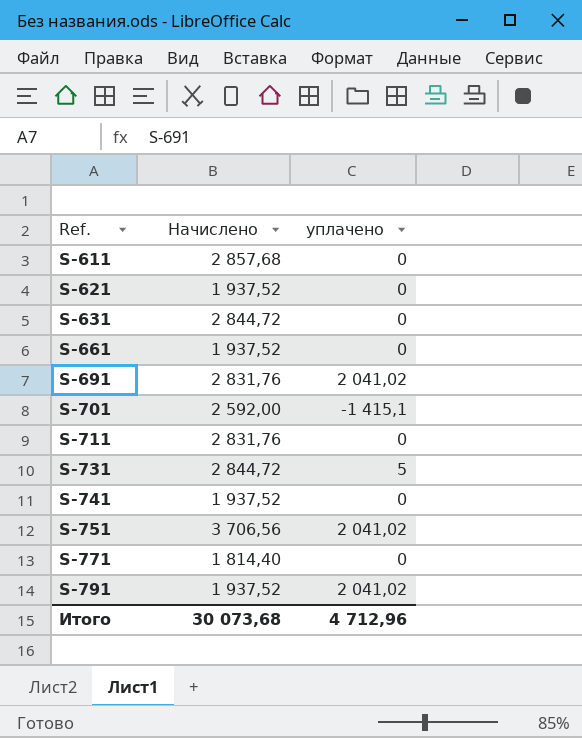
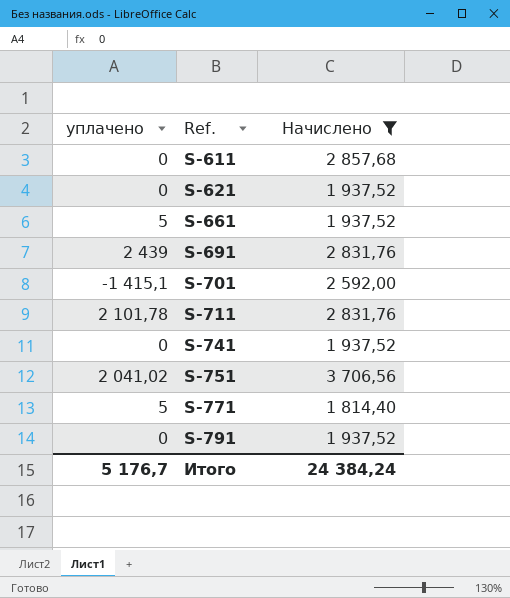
filter: none -> Начислено != 2 844,72
column уплачено | position: 3 -> 1
S-661 | уплачено: 0 -> 5
S-691 | уплачено: 2 041,02 -> 2 439
S-711 | уплачено: 0 -> 2 101,78
S-771 | уплачено: 0 -> 5
S-791 | уплачено: 2 041,02 -> 0
Итого | уплачено: 4 712,96 -> 5 176,7
Итого | Начислено: 30 073,68 -> 24 384,24

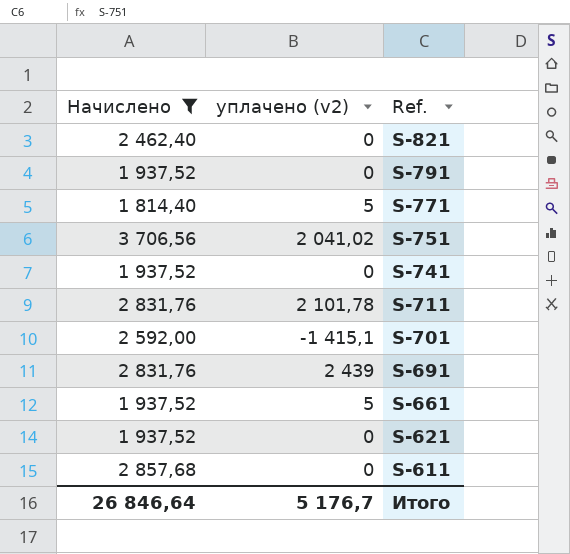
row order: Ref. ascending -> Ref. descending
column Начислено | position: 3 -> 1
column name: уплачено -> уплачено (v2)
row S-821: none -> 2 462,40 | 0
Итого | Начислено: 24 384,24 -> 26 846,64

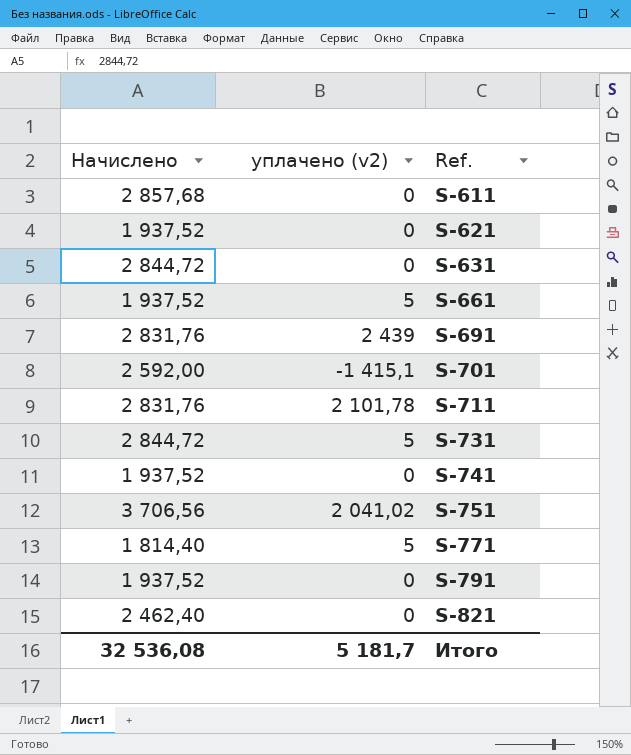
filter: Начислено != 2 844,72 -> none
row order: Ref. descending -> Ref. ascending
Итого | Начислено: 26 846,64 -> 32 536,08
Итого | уплачено (v2): 5 176,7 -> 5 181,7

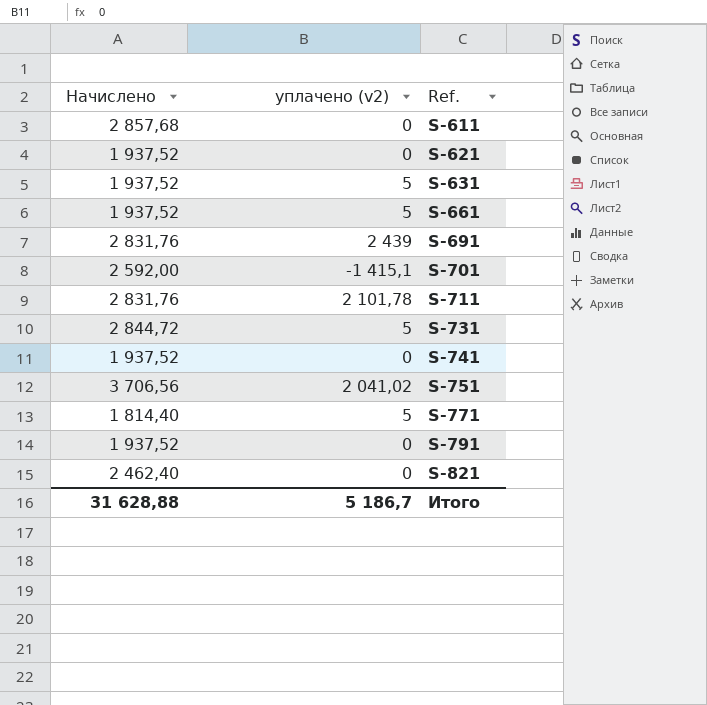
S-631 | Начислено: 2 844,72 -> 1 937,52
S-631 | уплачено (v2): 0 -> 5
Итого | Начислено: 32 536,08 -> 31 628,88
Итого | уплачено (v2): 5 181,7 -> 5 186,7

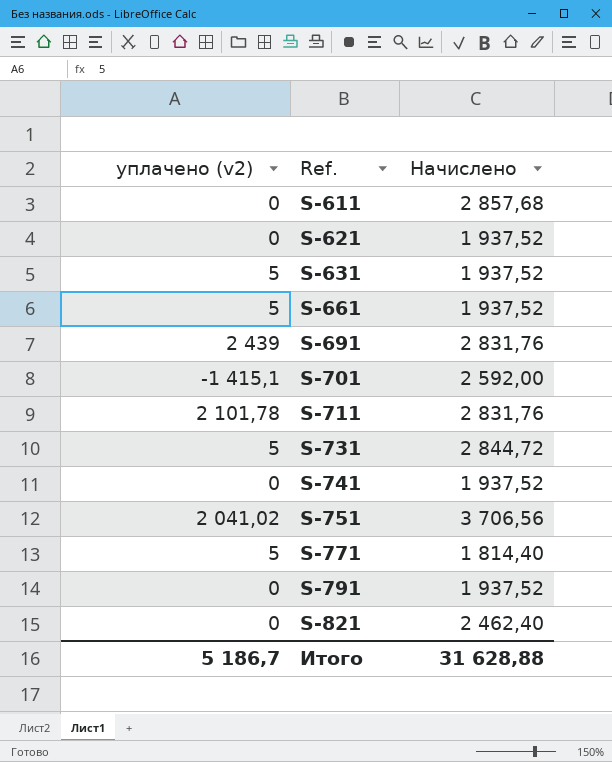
column Начислено | position: 1 -> 3

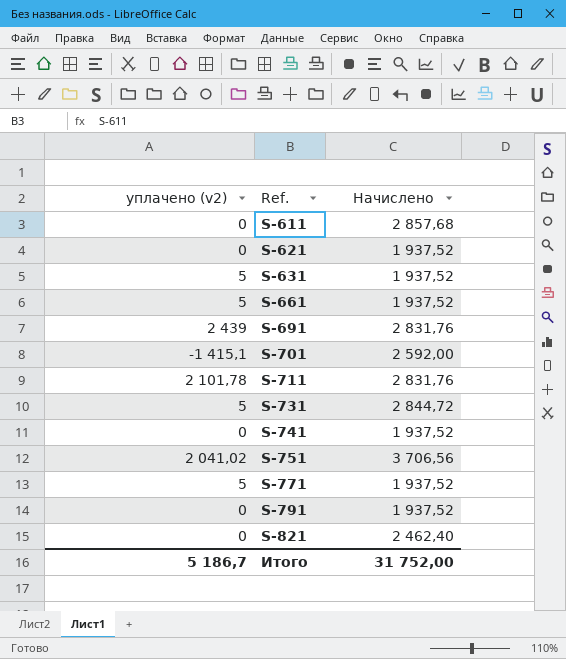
S-771 | Начислено: 1 814,40 -> 1 937,52
Итого | Начислено: 31 628,88 -> 31 752,00

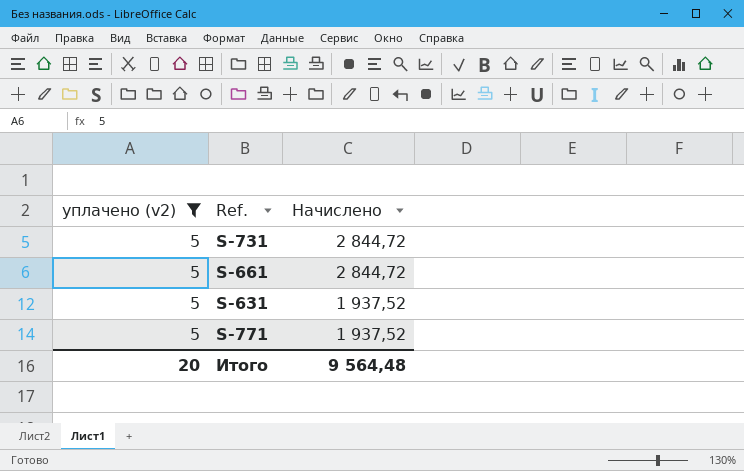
filter: none -> уплачено (v2) = 5
row order: Ref. ascending -> Начислено descending
S-661 | Начислено: 1 937,52 -> 2 844,72
Итого | уплачено (v2): 5 186,7 -> 20
Итого | Начислено: 31 752,00 -> 9 564,48

